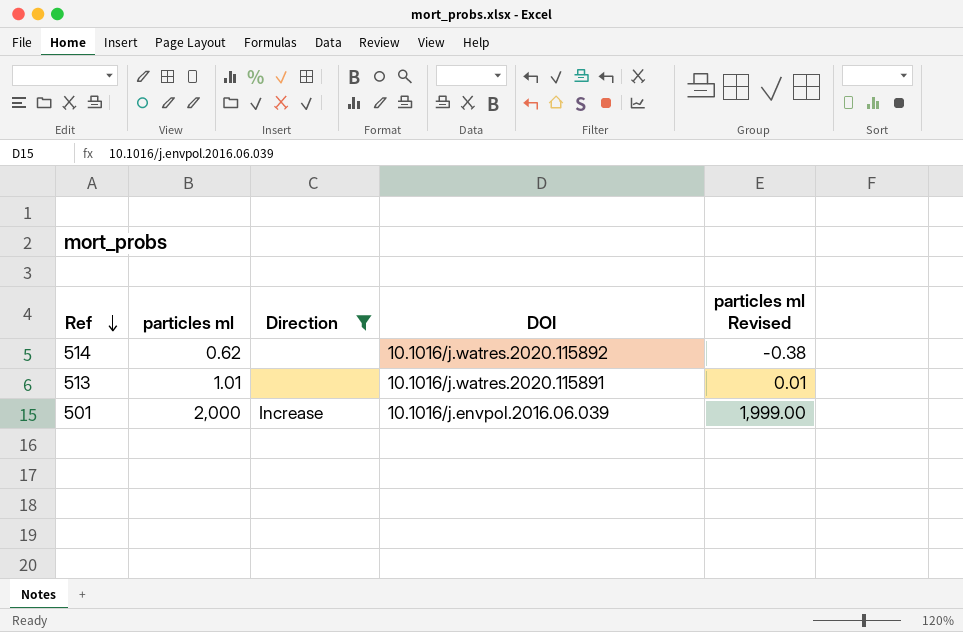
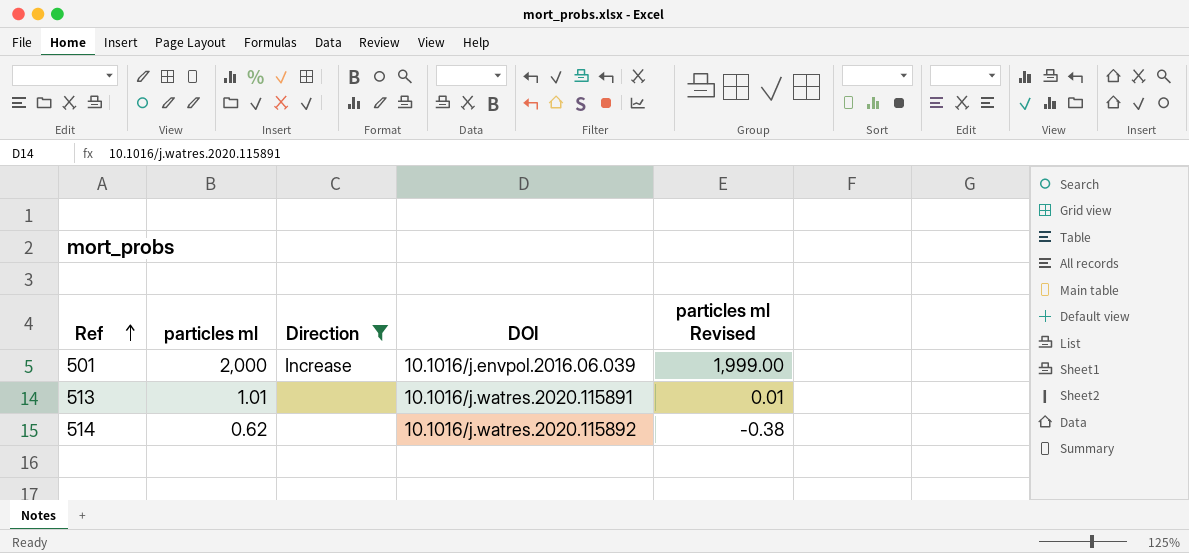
row order: Ref descending -> Ref ascending

